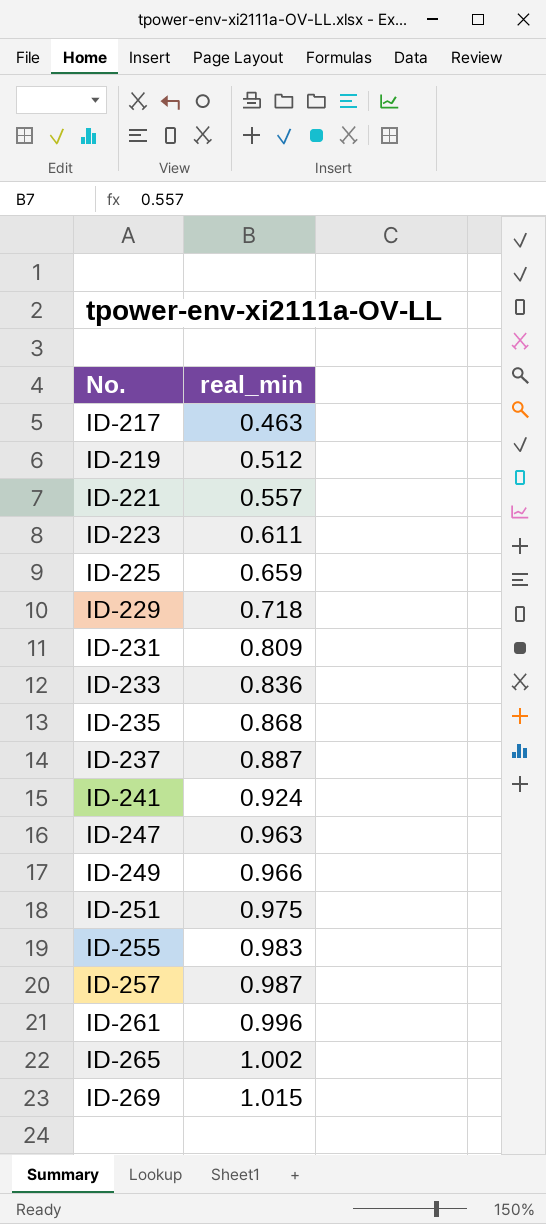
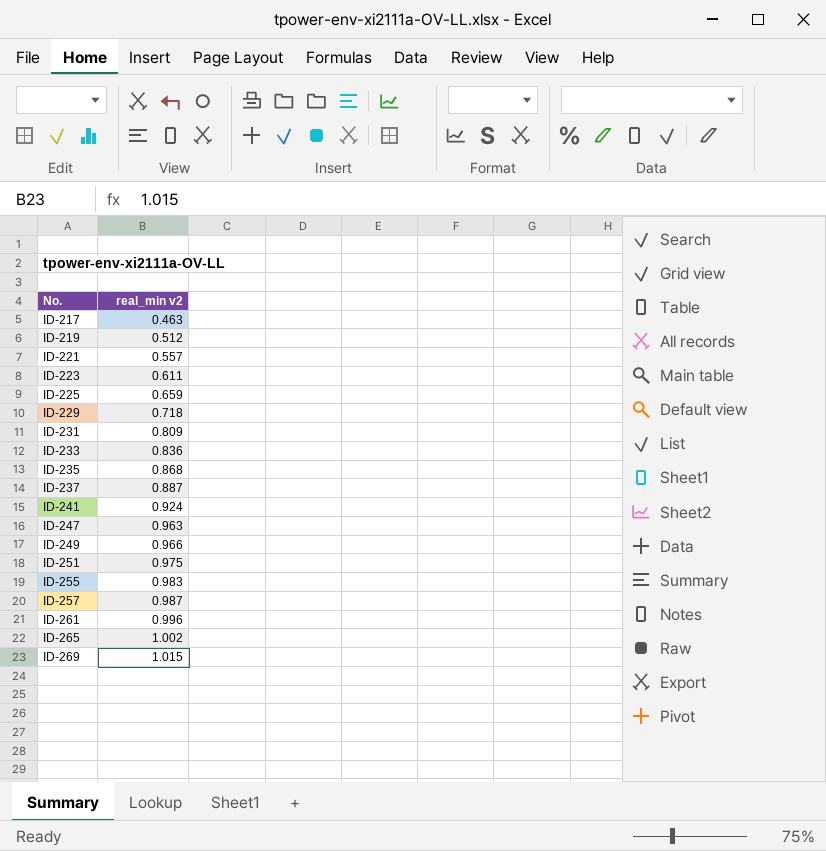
column name: real_min -> real_min v2

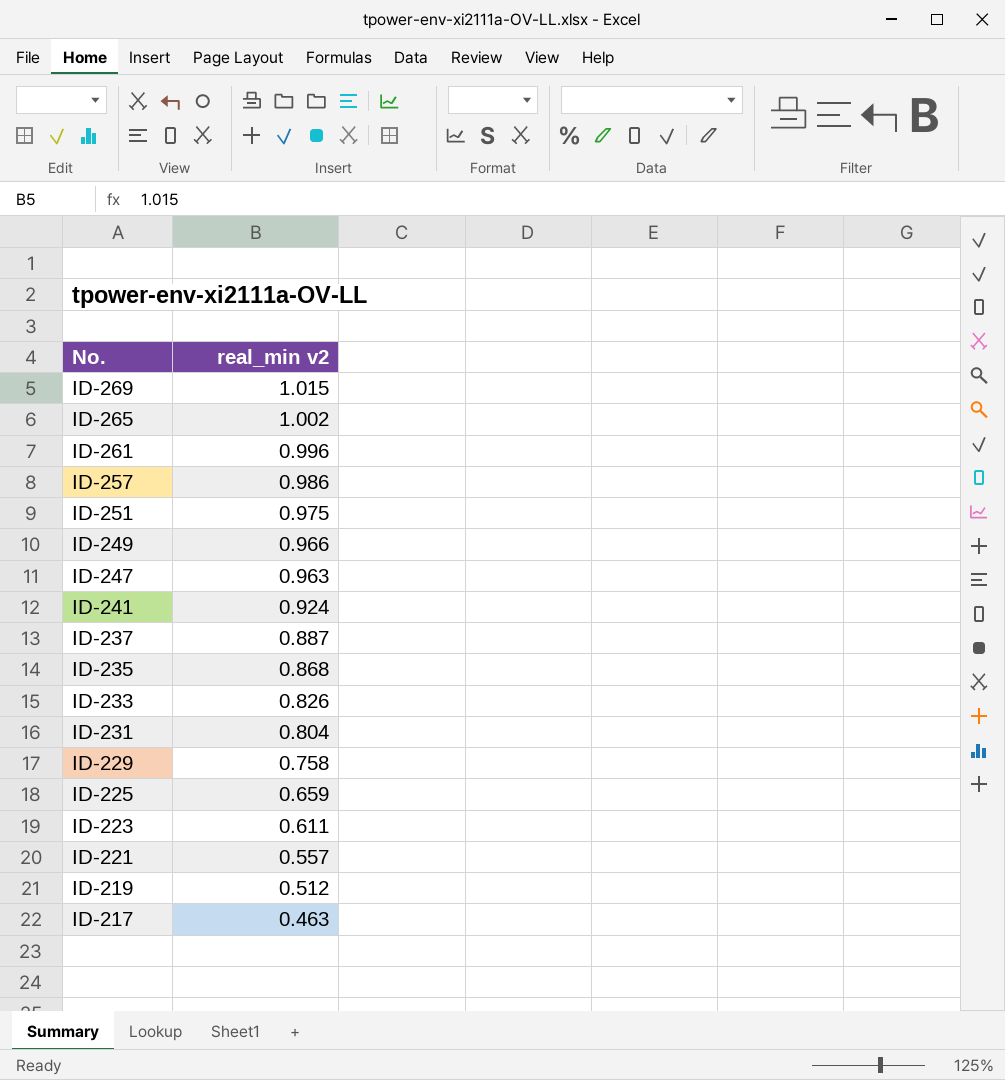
row order: No. ascending -> No. descending
row ID-255: 0.983 -> none
ID-257 | real_min v2: 0.987 -> 0.986
ID-233 | real_min v2: 0.836 -> 0.826
ID-231 | real_min v2: 0.809 -> 0.804
ID-229 | real_min v2: 0.718 -> 0.758

